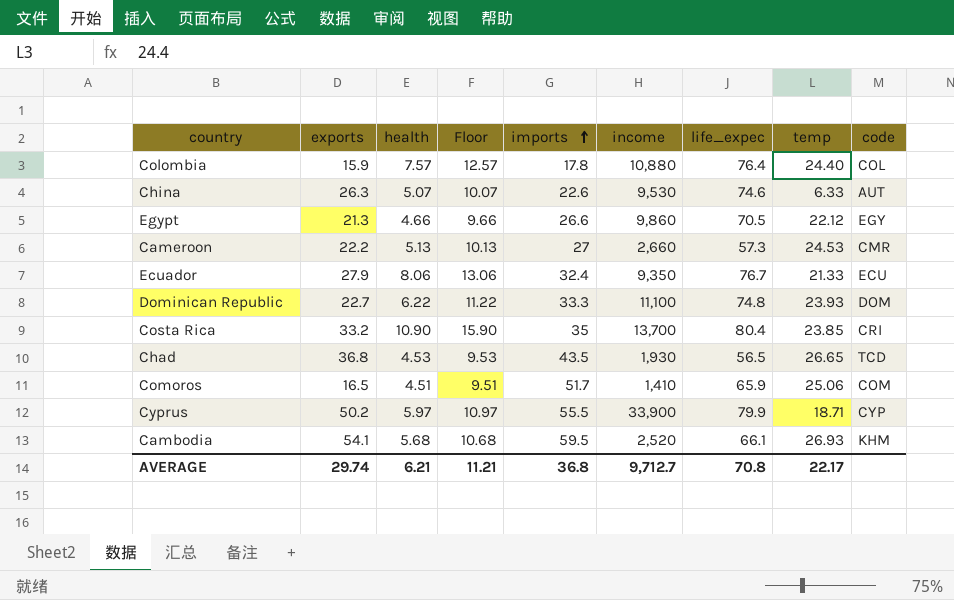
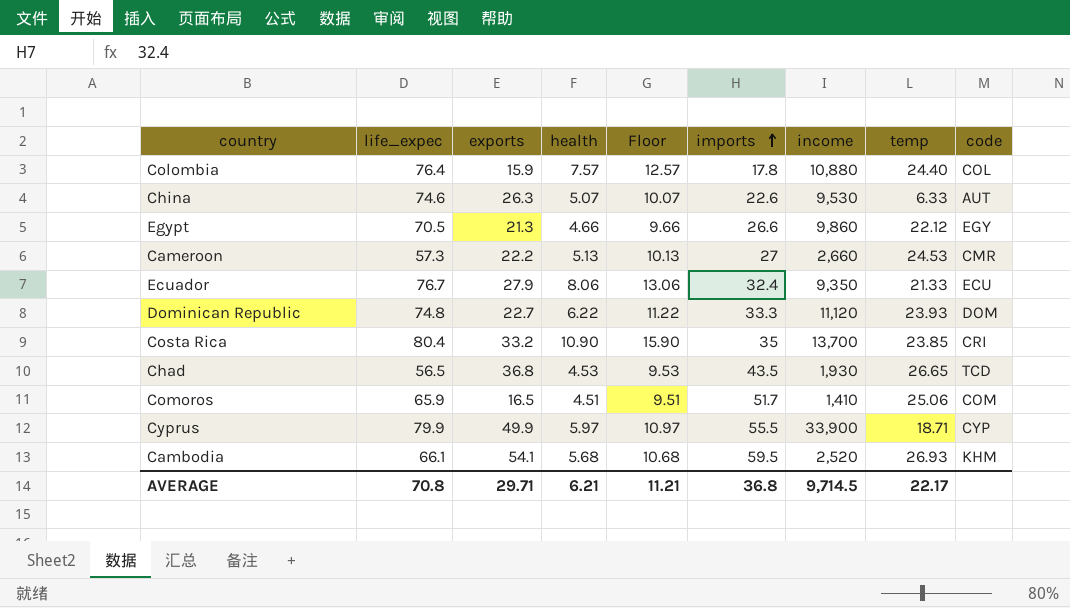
column life_expec | position: 7 -> 2
Dominican Republic | income: 11,100 -> 11,120
Cyprus | exports: 50.2 -> 49.9
AVERAGE | exports: 29.74 -> 29.71
AVERAGE | income: 9,712.7 -> 9,714.5

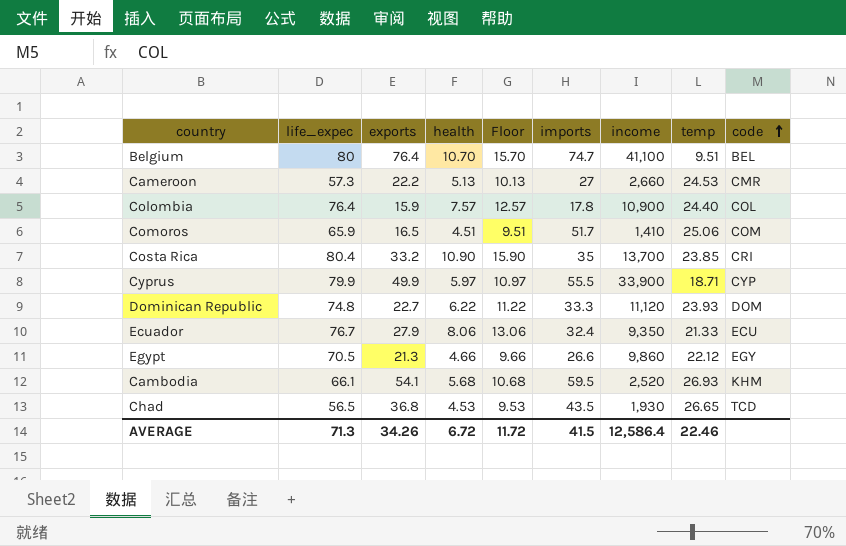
row order: imports ascending -> code ascending
row China: 74.6 | 26.3 | 5.07 | 10.07 | 22.6 | 9,530 | 6.33 | AUT -> none
row Belgium: none -> 80 | 76.4 | 10.70 | 15.70 | 74.7 | 41,100 | 9.51 | BEL
Colombia | income: 10,880 -> 10,900
AVERAGE | life_expec: 70.8 -> 71.3
AVERAGE | exports: 29.71 -> 34.26
AVERAGE | health: 6.21 -> 6.72
AVERAGE | Floor: 11.21 -> 11.72
AVERAGE | imports: 36.8 -> 41.5
AVERAGE | income: 9,714.5 -> 12,586.4
AVERAGE | temp: 22.17 -> 22.46

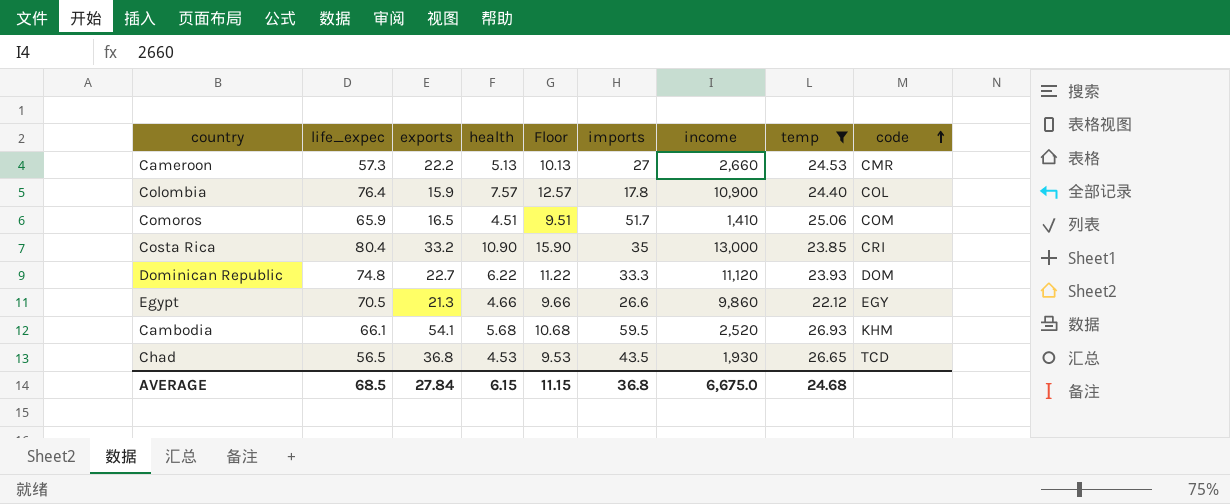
filter: none -> temp >= 22.12
Costa Rica | income: 13,700 -> 13,000
AVERAGE | life_expec: 71.3 -> 68.5
AVERAGE | exports: 34.26 -> 27.84
AVERAGE | health: 6.72 -> 6.15
AVERAGE | Floor: 11.72 -> 11.15
AVERAGE | imports: 41.5 -> 36.8
AVERAGE | income: 12,586.4 -> 6,675.0
AVERAGE | temp: 22.46 -> 24.68

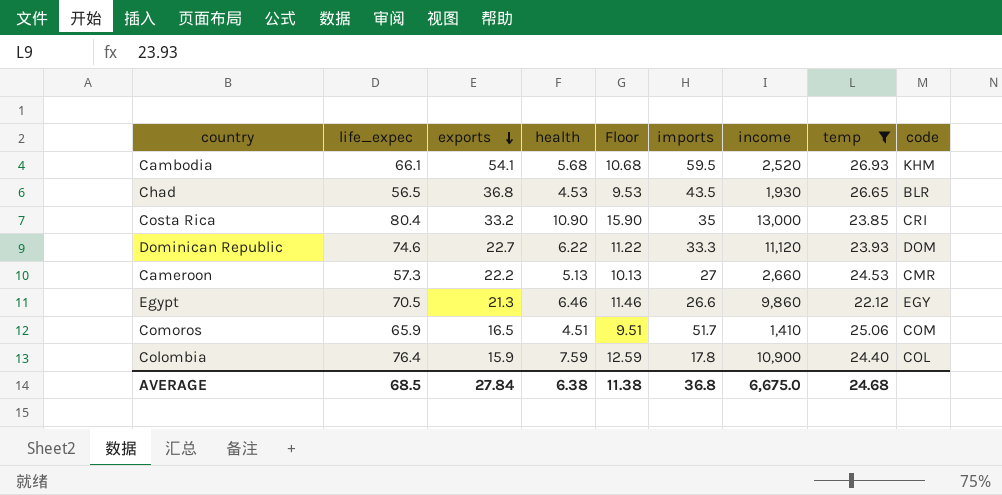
row order: code ascending -> exports descending
Chad | code: TCD -> BLR
Dominican Republic | life_expec: 74.8 -> 74.6
Egypt | health: 4.66 -> 6.46
Egypt | Floor: 9.66 -> 11.46
Colombia | health: 7.57 -> 7.59
Colombia | Floor: 12.57 -> 12.59
AVERAGE | health: 6.15 -> 6.38
AVERAGE | Floor: 11.15 -> 11.38

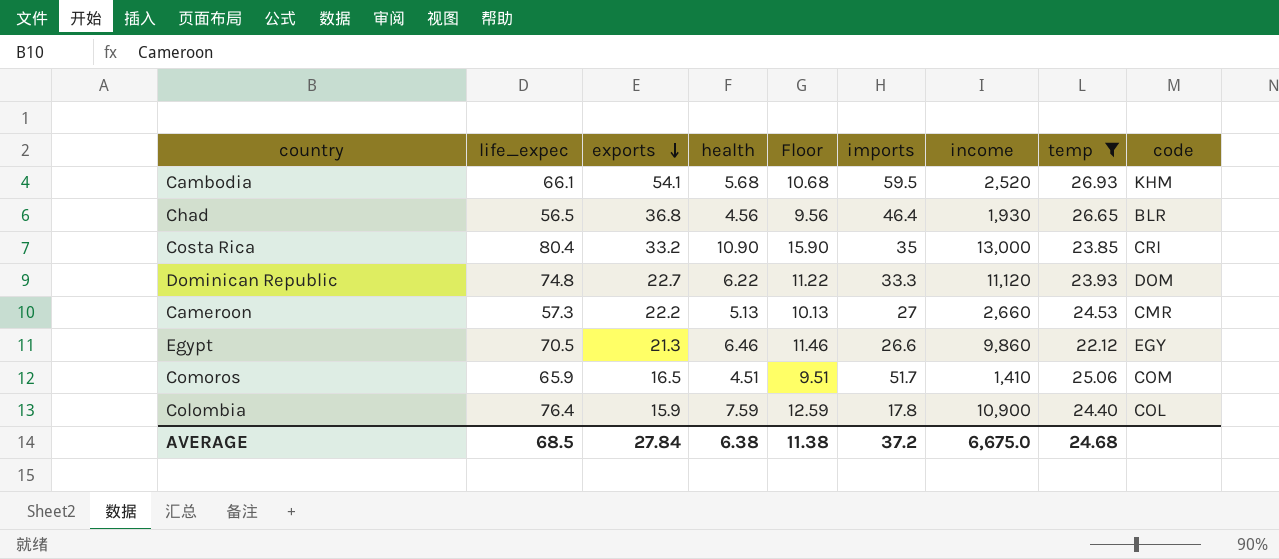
Chad | health: 4.53 -> 4.56
Chad | Floor: 9.53 -> 9.56
Chad | imports: 43.5 -> 46.4
Dominican Republic | life_expec: 74.6 -> 74.8
AVERAGE | imports: 36.8 -> 37.2

